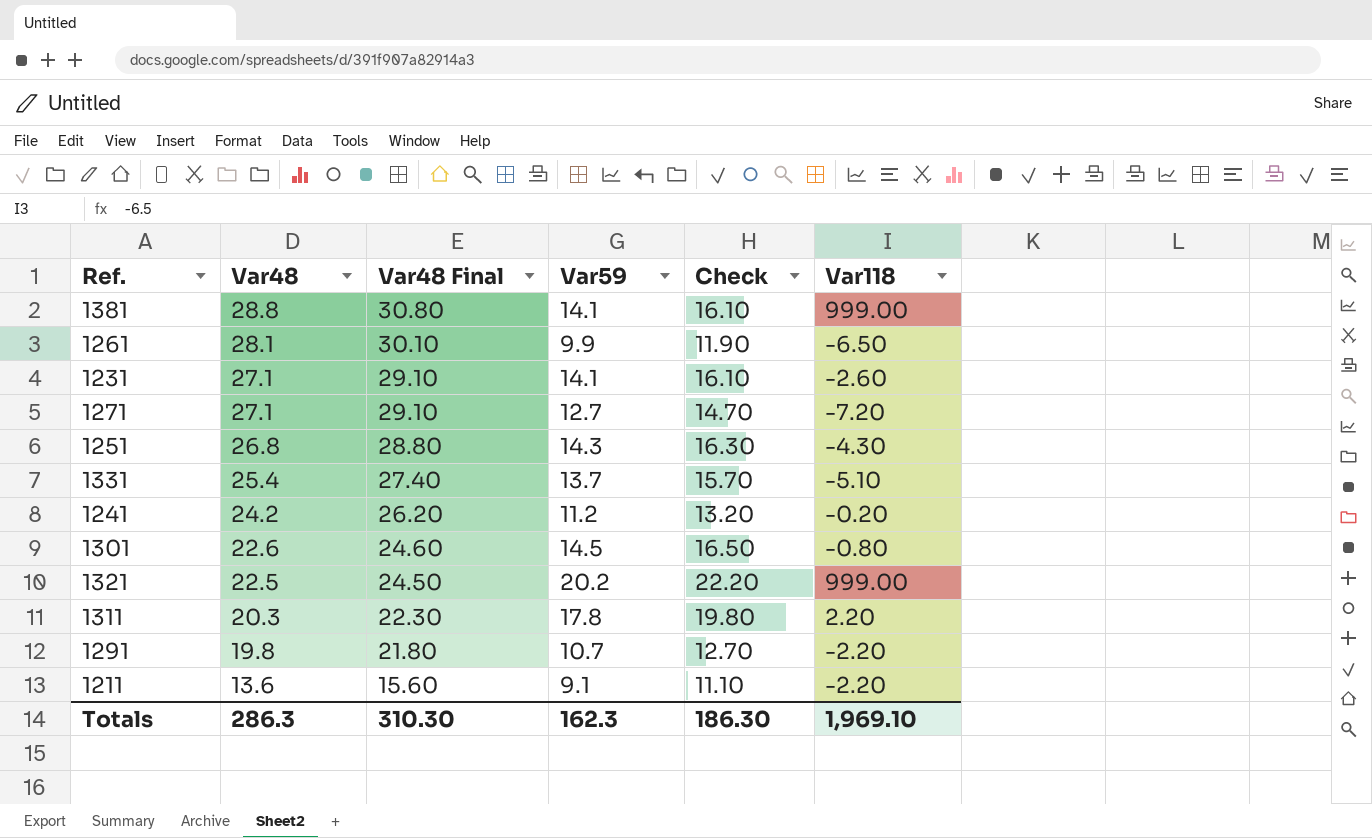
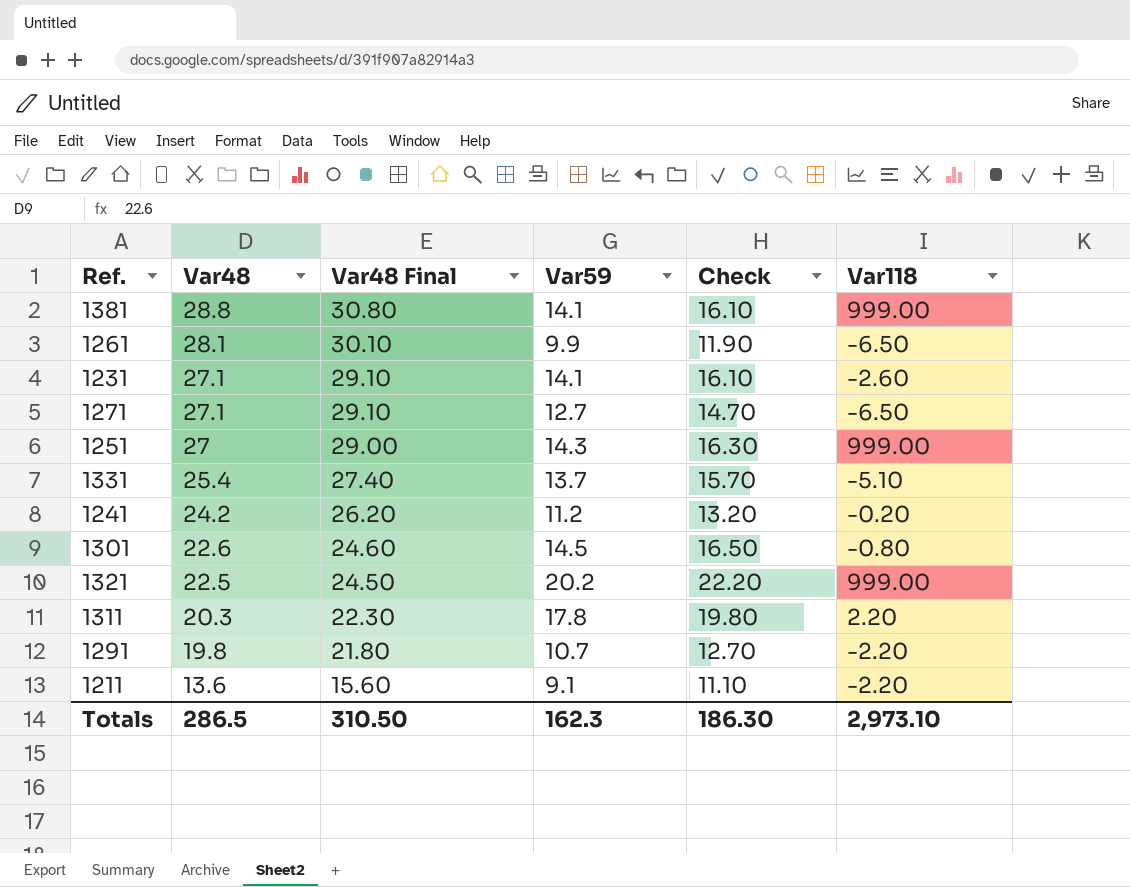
1271 | Var118: -7.20 -> -6.50
1251 | Var48: 26.8 -> 27
1251 | Var48 Final: 28.80 -> 29.00
1251 | Var118: -4.30 -> 999.00
Totals | Var48: 286.3 -> 286.5
Totals | Var48 Final: 310.30 -> 310.50
Totals | Var118: 1,969.10 -> 2,973.10

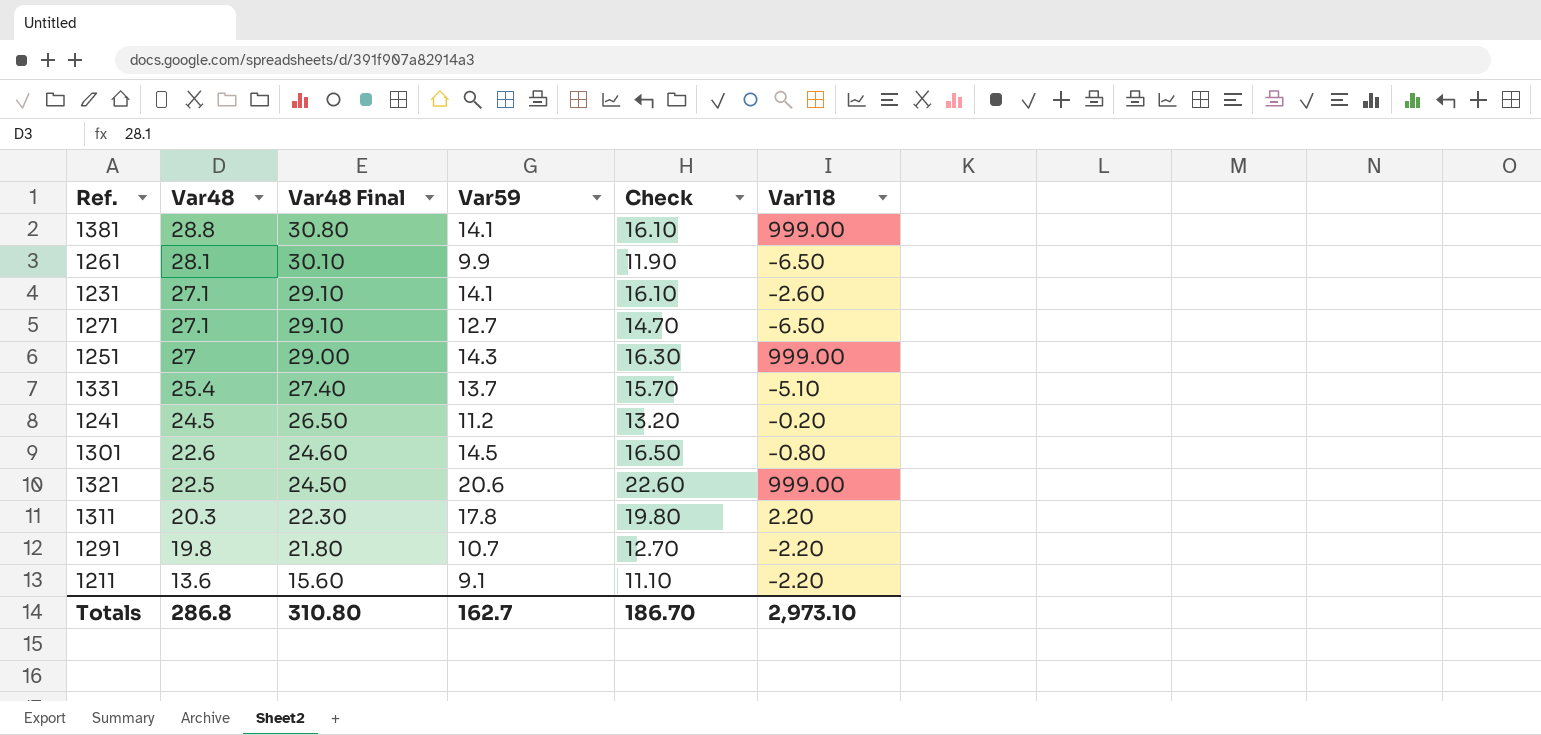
1241 | Var48: 24.2 -> 24.5
1241 | Var48 Final: 26.20 -> 26.50
1321 | Var59: 20.2 -> 20.6
1321 | Check: 22.20 -> 22.60
Totals | Var48: 286.5 -> 286.8
Totals | Var48 Final: 310.50 -> 310.80
Totals | Var59: 162.3 -> 162.7
Totals | Check: 186.30 -> 186.70

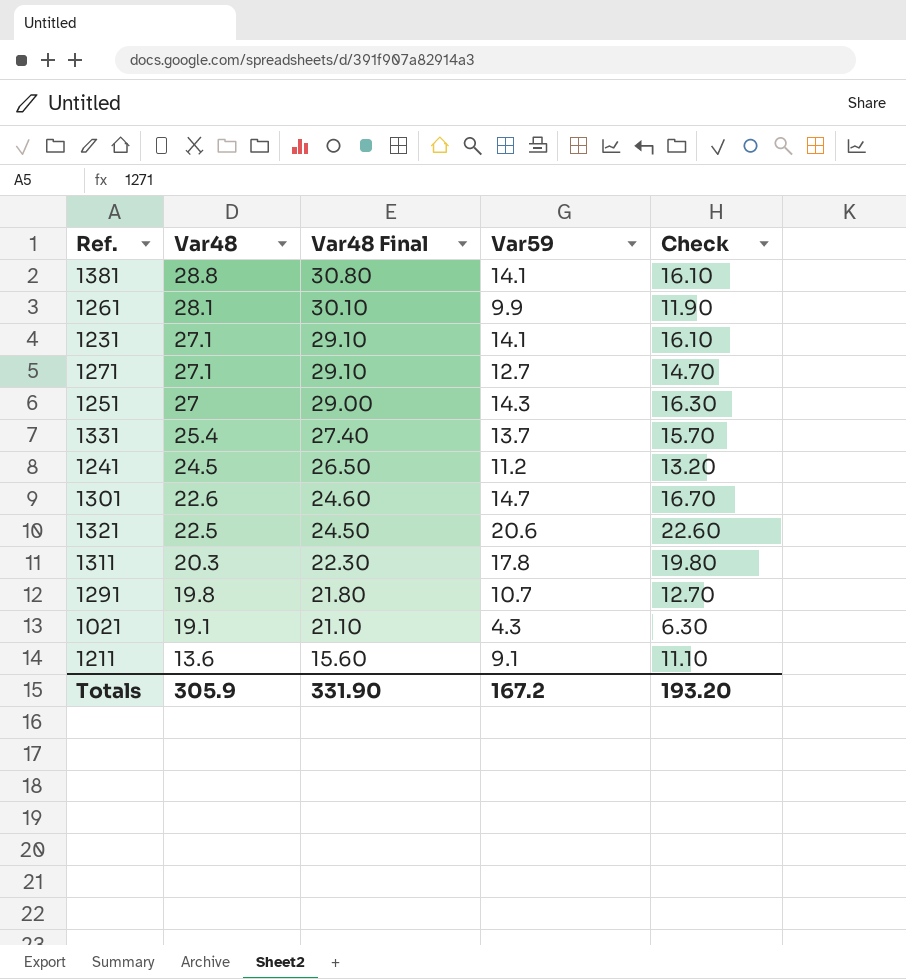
column Var118 | position: 6 -> none
1301 | Var59: 14.5 -> 14.7
1301 | Check: 16.50 -> 16.70
row 1021: none -> 19.1 | 21.10 | 4.3 | 6.30
Totals | Var48: 286.8 -> 305.9
Totals | Var48 Final: 310.80 -> 331.90
Totals | Var59: 162.7 -> 167.2
Totals | Check: 186.70 -> 193.20

